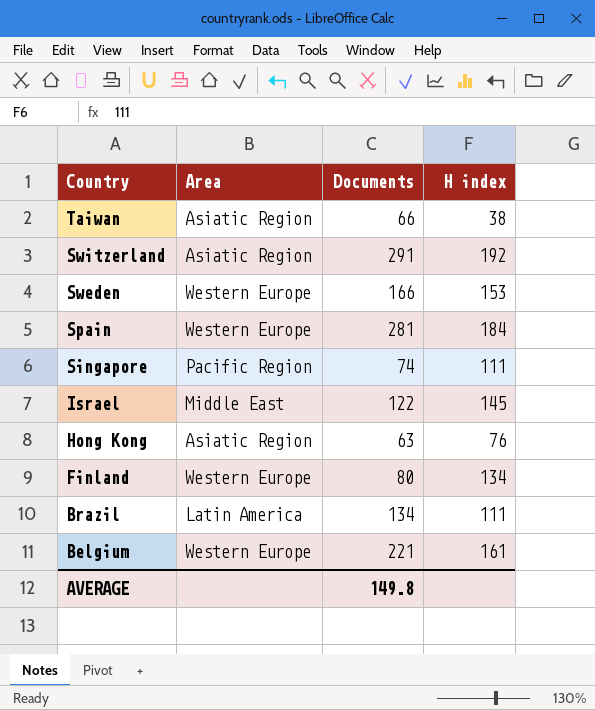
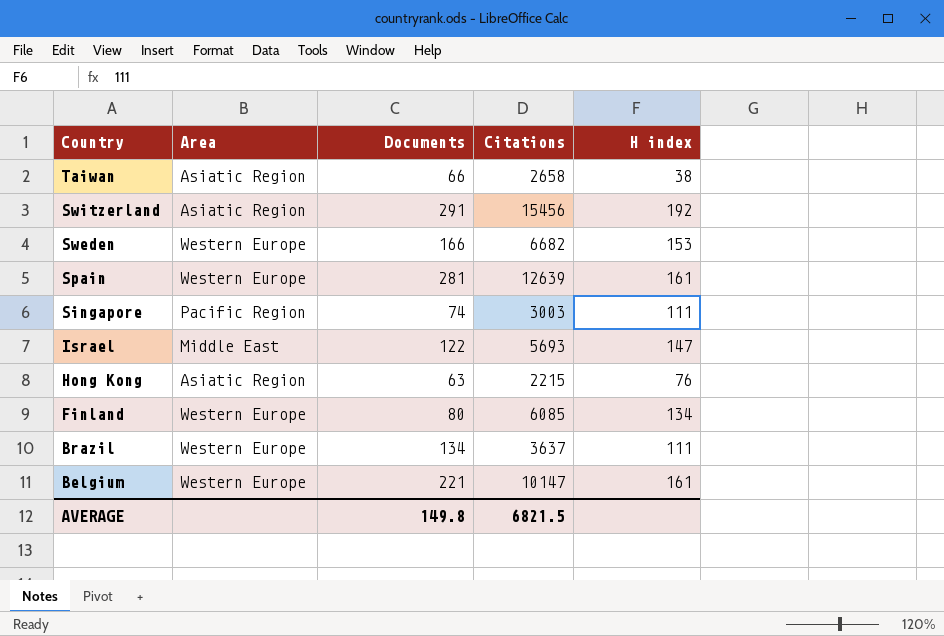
column Citations | position: none -> 4
Spain | H index: 184 -> 161
Israel | H index: 145 -> 147
Brazil | Area: Latin America -> Western Europe

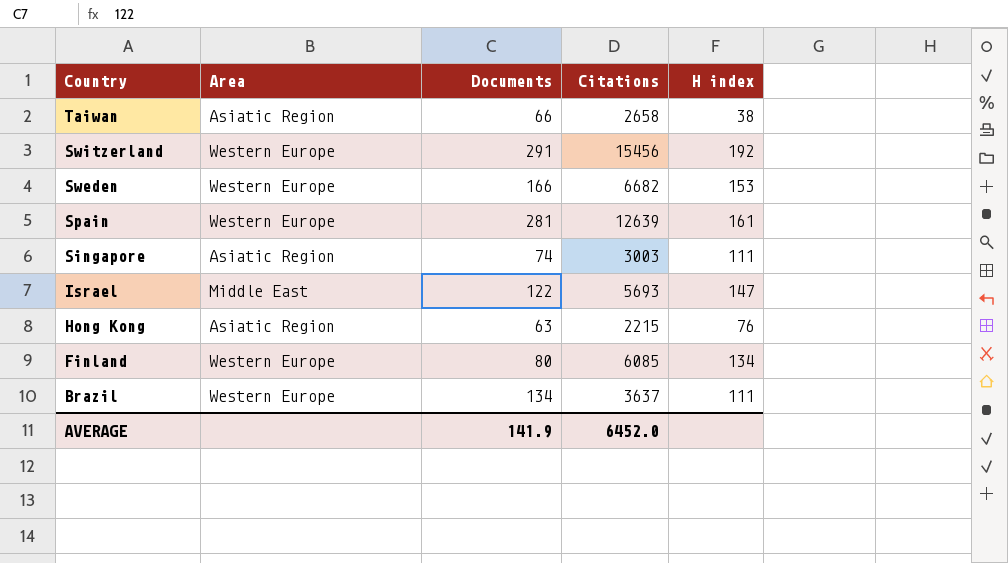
row Belgium: Western Europe | 221 | 10147 | 161 -> none
Switzerland | Area: Asiatic Region -> Western Europe
Singapore | Area: Pacific Region -> Asiatic Region
AVERAGE | Documents: 149.8 -> 141.9
AVERAGE | Citations: 6821.5 -> 6452.0

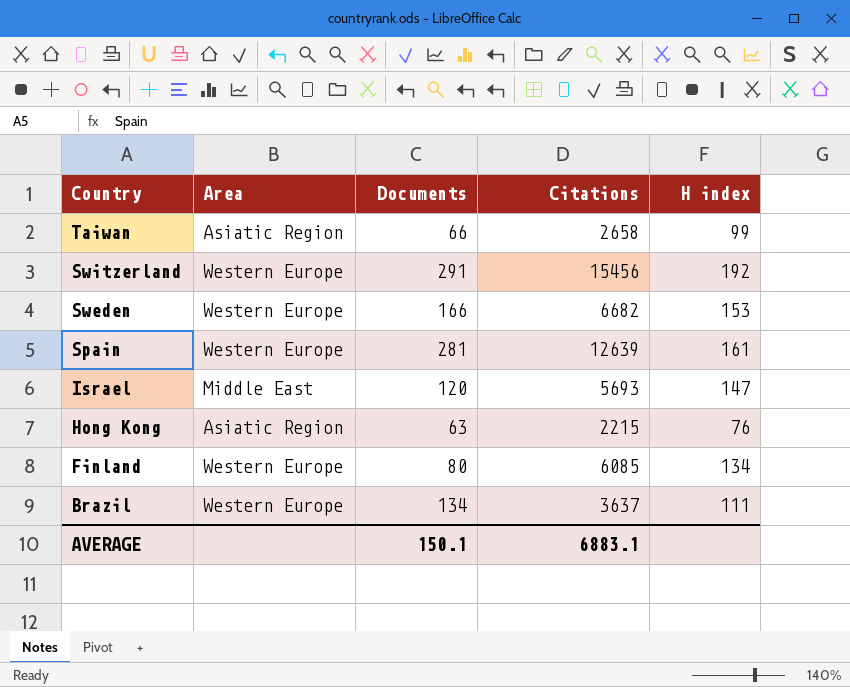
row Singapore: Asiatic Region | 74 | 3003 | 111 -> none
Taiwan | H index: 38 -> 99
Israel | Documents: 122 -> 120
AVERAGE | Documents: 141.9 -> 150.1
AVERAGE | Citations: 6452.0 -> 6883.1

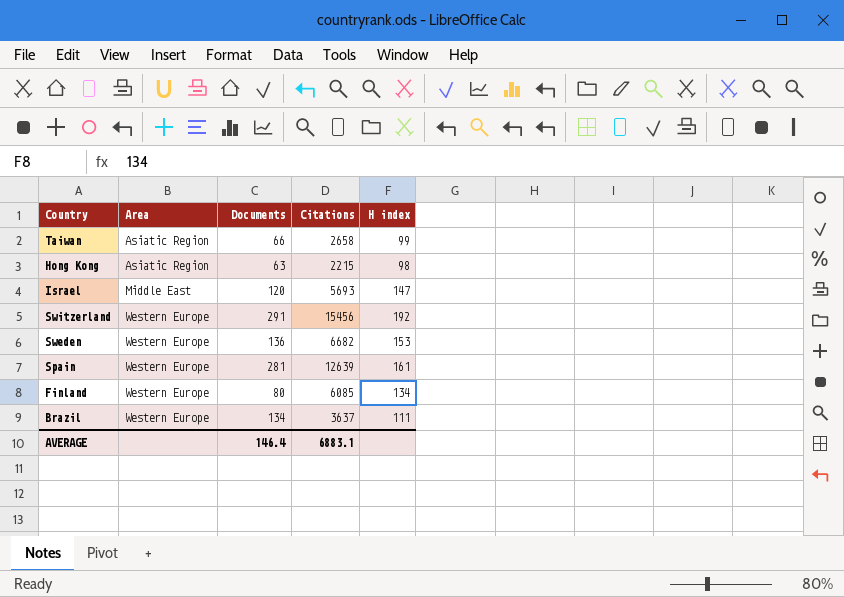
row order: Country descending -> Area ascending
Hong Kong | H index: 76 -> 98
Sweden | Documents: 166 -> 136
AVERAGE | Documents: 150.1 -> 146.4

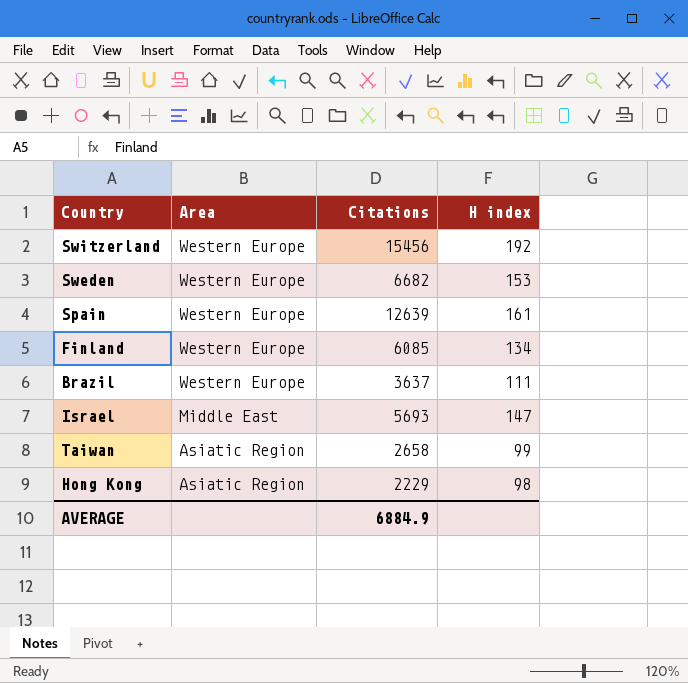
row order: Area ascending -> Area descending
column Documents | position: 3 -> none
Hong Kong | Citations: 2215 -> 2229
AVERAGE | Citations: 6883.1 -> 6884.9

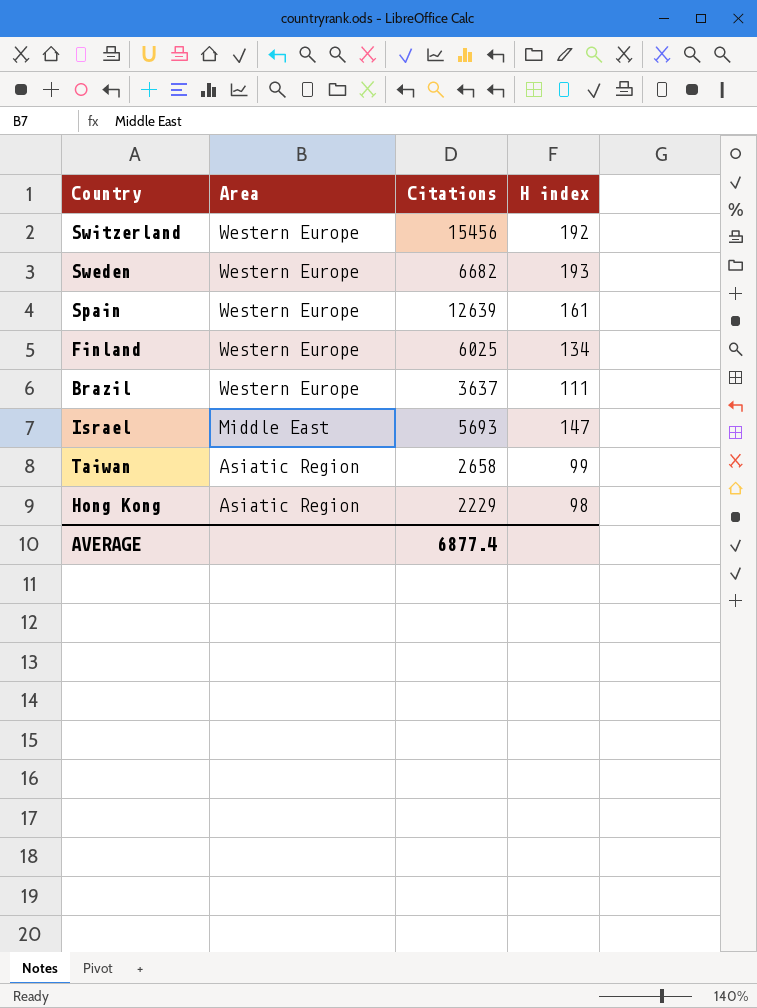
Sweden | H index: 153 -> 193
Finland | Citations: 6085 -> 6025
AVERAGE | Citations: 6884.9 -> 6877.4

